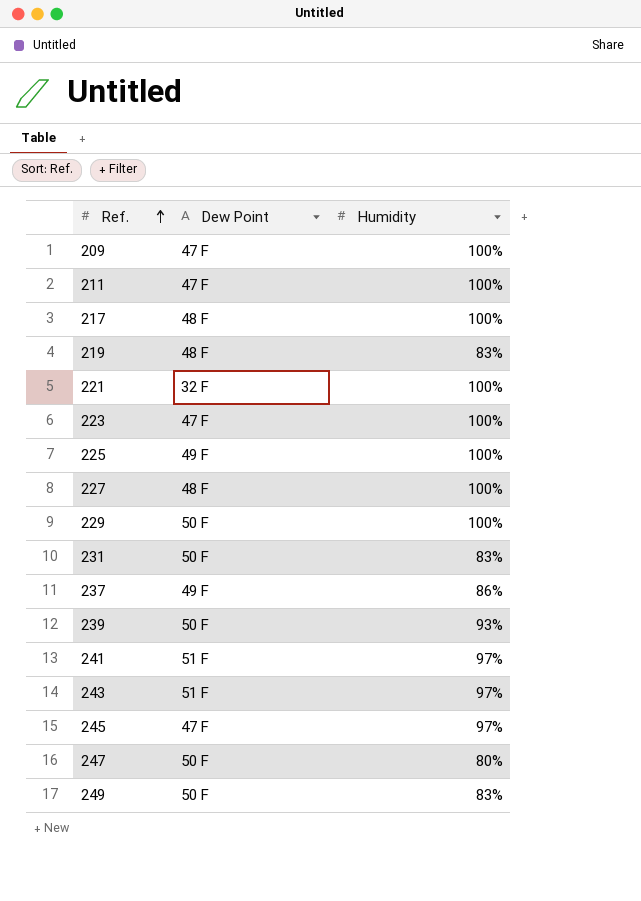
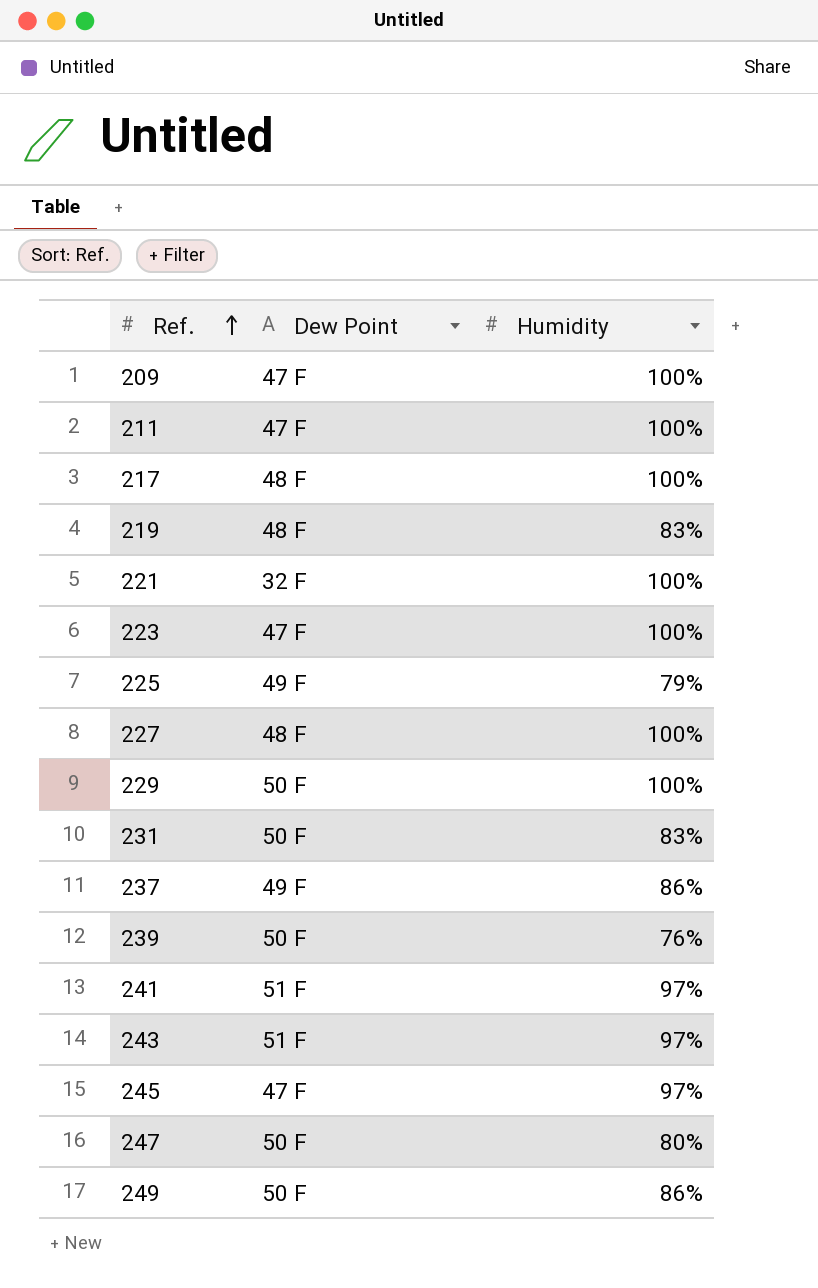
225 | Humidity: 100% -> 79%
239 | Humidity: 93% -> 76%
249 | Humidity: 83% -> 86%

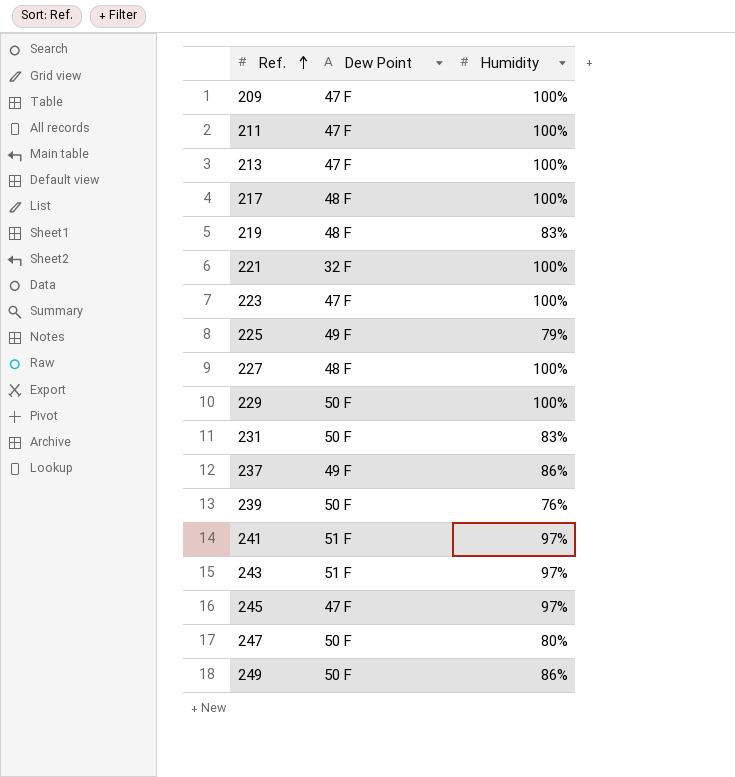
row 213: none -> 47 F | 100%

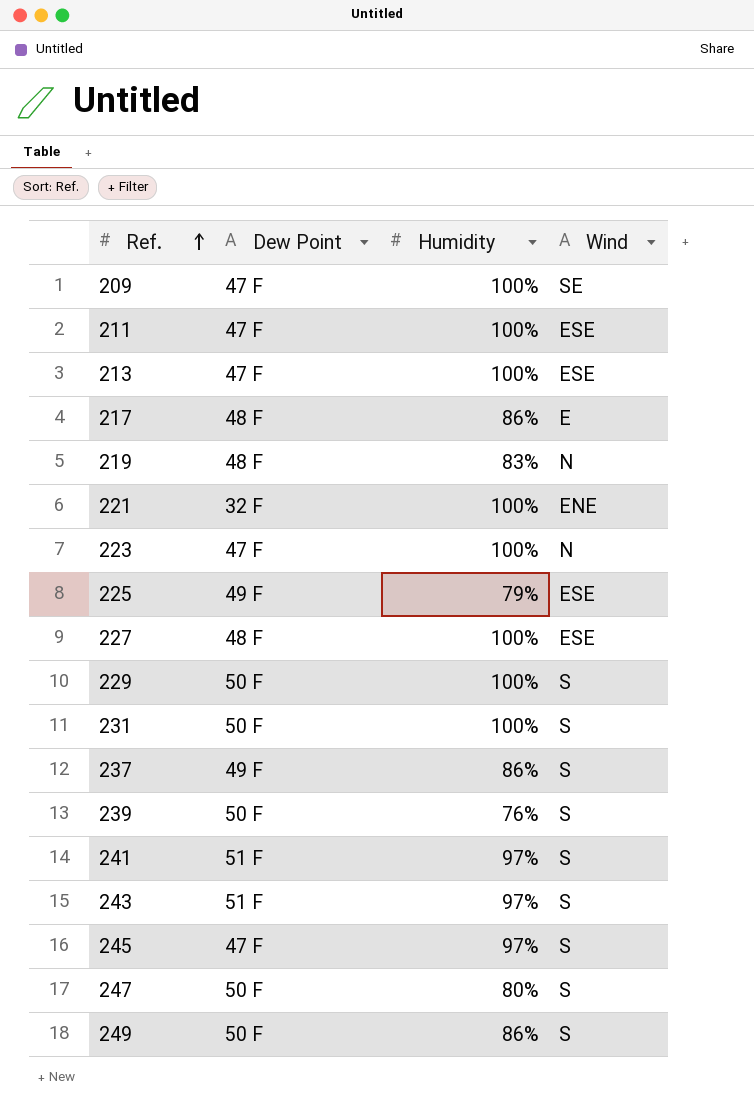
column Wind | position: none -> 4
217 | Humidity: 100% -> 86%
231 | Humidity: 83% -> 100%

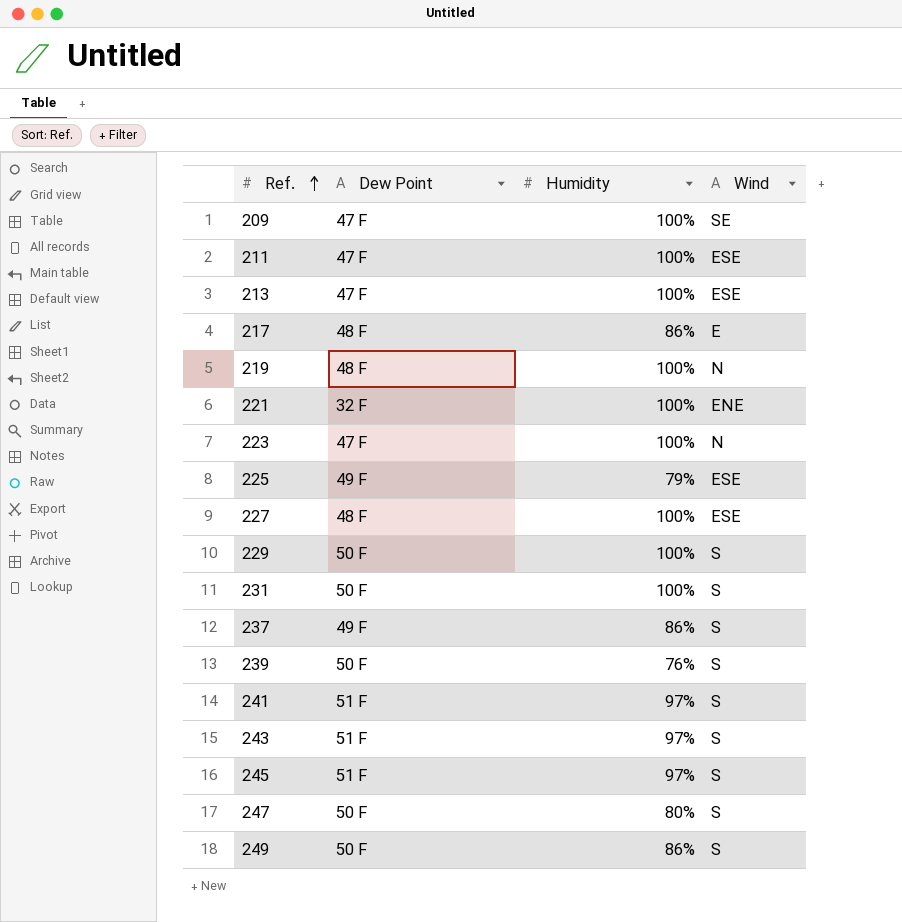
219 | Humidity: 83% -> 100%
245 | Dew Point: 47 F -> 51 F

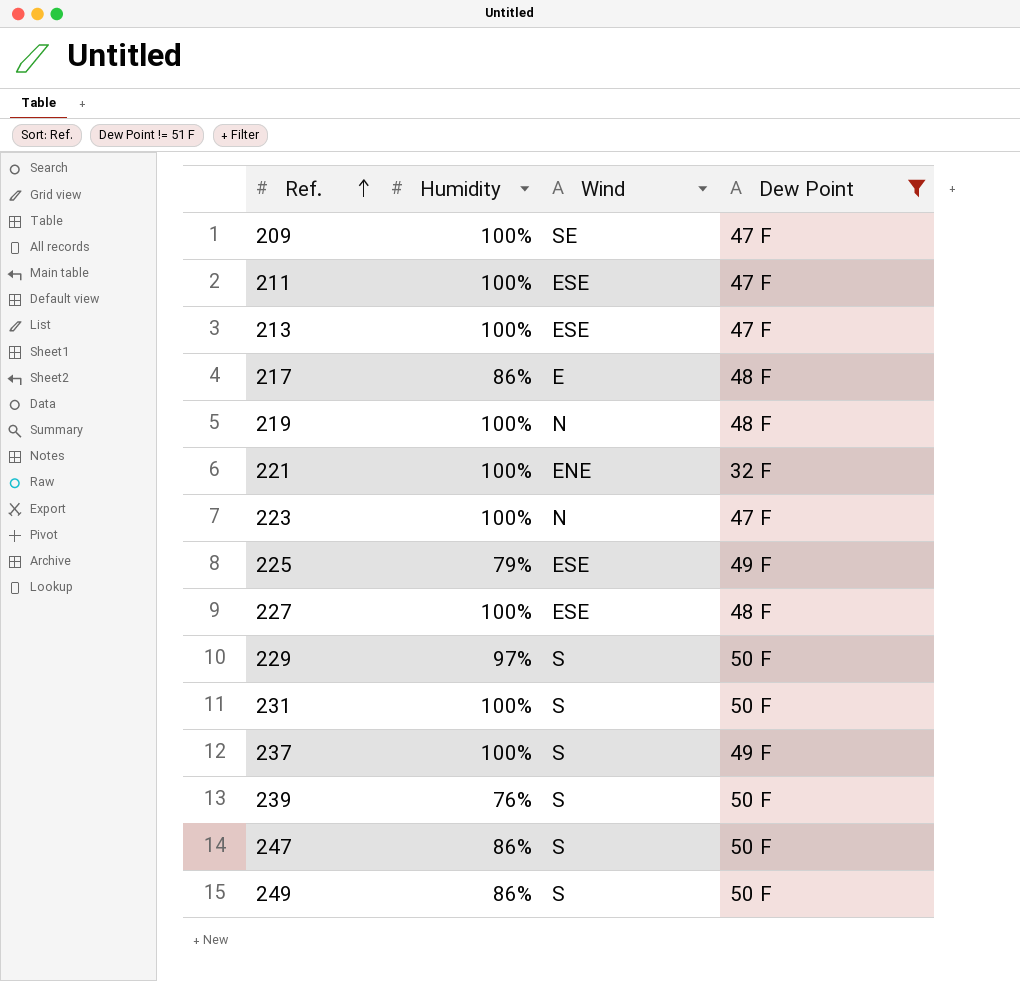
filter: none -> Dew Point != 51 F
column Dew Point | position: 2 -> 4
229 | Humidity: 100% -> 97%
237 | Humidity: 86% -> 100%
247 | Humidity: 80% -> 86%

